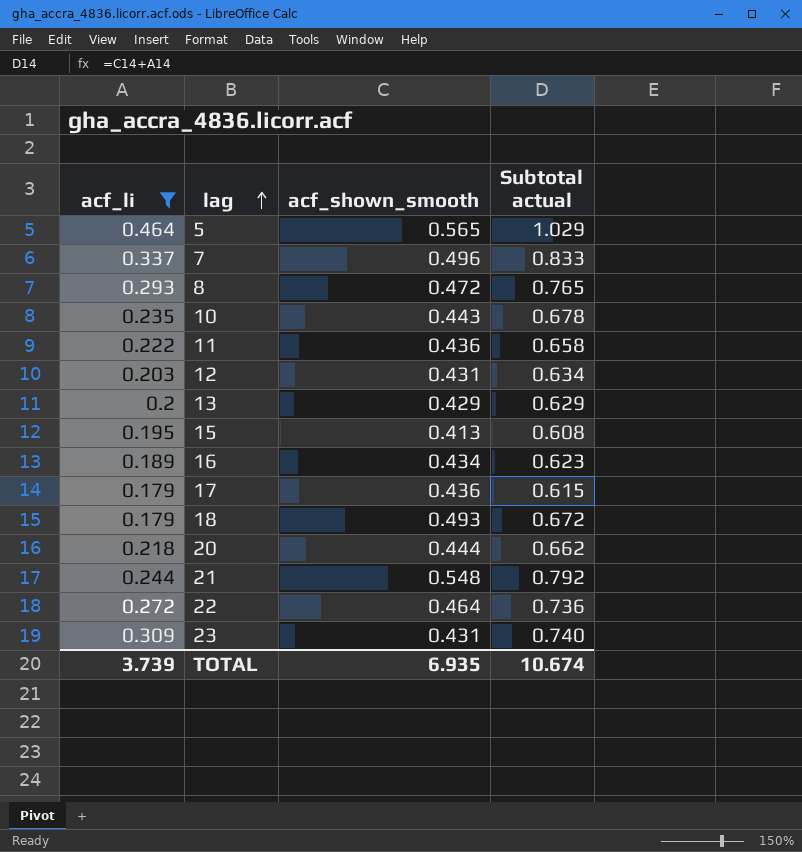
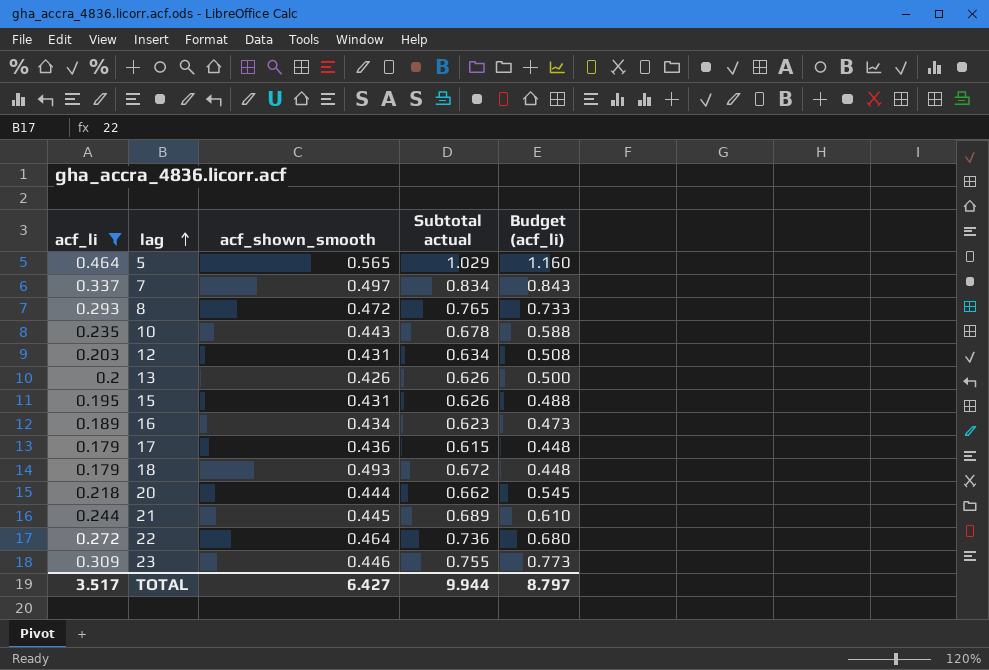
column Budget (acf_li) | formula: none -> [acf_li] * 2.5
row 11: 0.222 | 0.436 | 0.658 -> none
7 | acf_shown_smooth: 0.496 -> 0.497
7 | Subtotal actual: 0.833 -> 0.834
13 | acf_shown_smooth: 0.429 -> 0.426
13 | Subtotal actual: 0.629 -> 0.626
15 | acf_shown_smooth: 0.413 -> 0.431
15 | Subtotal actual: 0.608 -> 0.626
21 | acf_shown_smooth: 0.548 -> 0.445
21 | Subtotal actual: 0.792 -> 0.689
23 | acf_shown_smooth: 0.431 -> 0.446
23 | Subtotal actual: 0.740 -> 0.755
TOTAL | acf_li: 3.739 -> 3.517
TOTAL | acf_shown_smooth: 6.935 -> 6.427
TOTAL | Subtotal actual: 10.674 -> 9.944

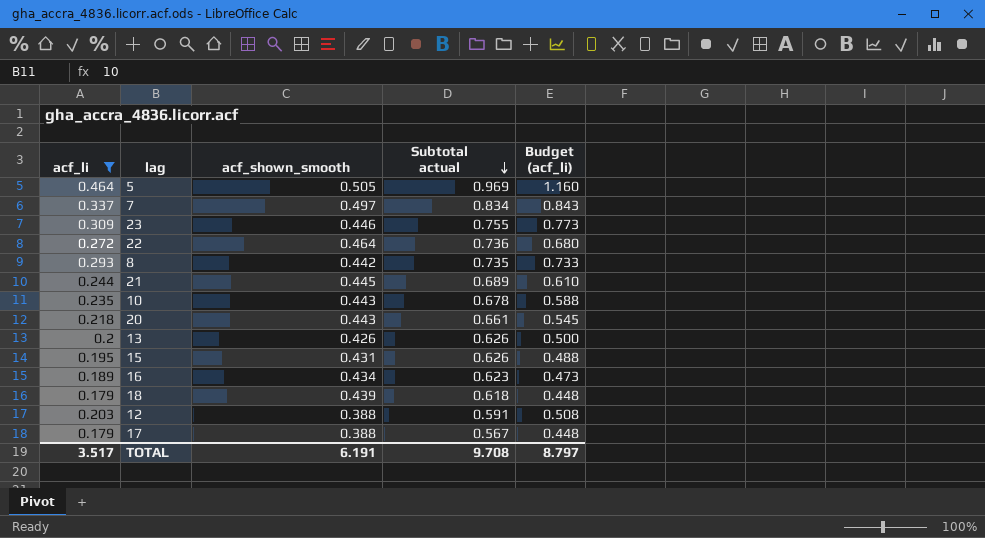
row order: lag ascending -> Subtotal actual descending
5 | acf_shown_smooth: 0.565 -> 0.505
5 | Subtotal actual: 1.029 -> 0.969
8 | acf_shown_smooth: 0.472 -> 0.442
8 | Subtotal actual: 0.765 -> 0.735
20 | acf_shown_smooth: 0.444 -> 0.443
20 | Subtotal actual: 0.662 -> 0.661
18 | acf_shown_smooth: 0.493 -> 0.439
18 | Subtotal actual: 0.672 -> 0.618
12 | acf_shown_smooth: 0.431 -> 0.388
12 | Subtotal actual: 0.634 -> 0.591
17 | acf_shown_smooth: 0.436 -> 0.388
17 | Subtotal actual: 0.615 -> 0.567
TOTAL | acf_shown_smooth: 6.427 -> 6.191
TOTAL | Subtotal actual: 9.944 -> 9.708

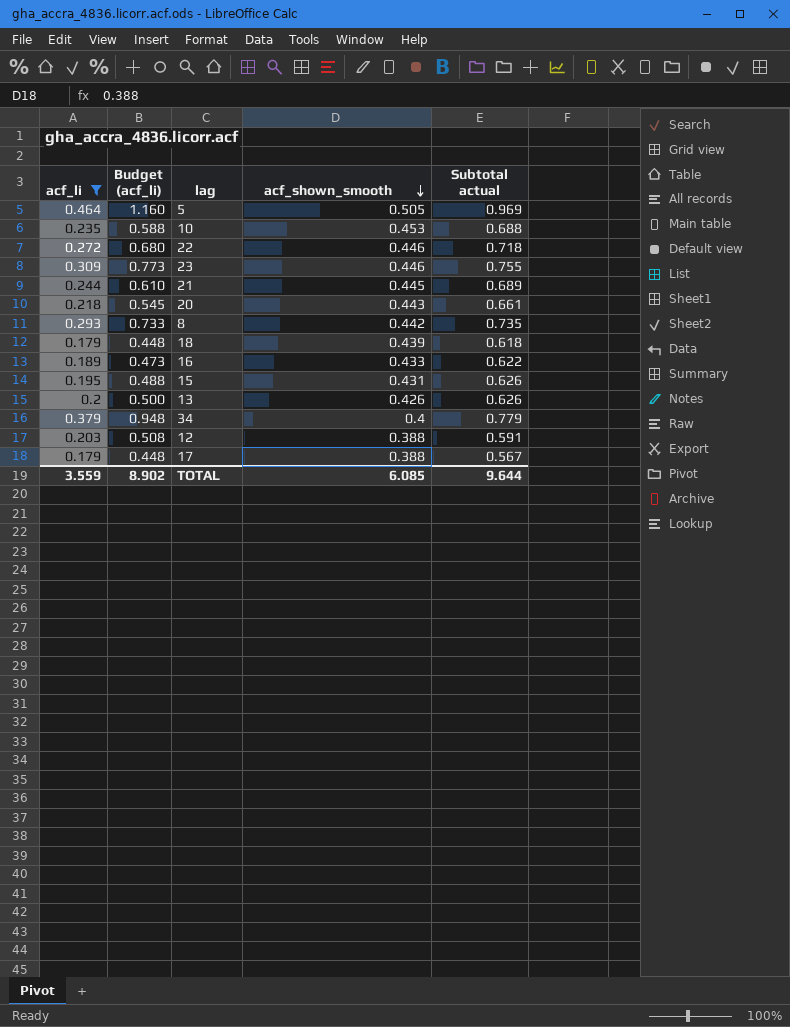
row order: Subtotal actual descending -> acf_shown_smooth descending
column Budget (acf_li) | position: 5 -> 2
row 7: 0.337 | 0.497 | 0.834 | 0.843 -> none
10 | acf_shown_smooth: 0.443 -> 0.453
10 | Subtotal actual: 0.678 -> 0.688
22 | acf_shown_smooth: 0.464 -> 0.446
22 | Subtotal actual: 0.736 -> 0.718
16 | acf_shown_smooth: 0.434 -> 0.433
16 | Subtotal actual: 0.623 -> 0.622
row 34: none -> 0.379 | 0.948 | 0.4 | 0.779
TOTAL | acf_li: 3.517 -> 3.559
TOTAL | Budget (acf_li): 8.797 -> 8.902
TOTAL | acf_shown_smooth: 6.191 -> 6.085
TOTAL | Subtotal actual: 9.708 -> 9.644

